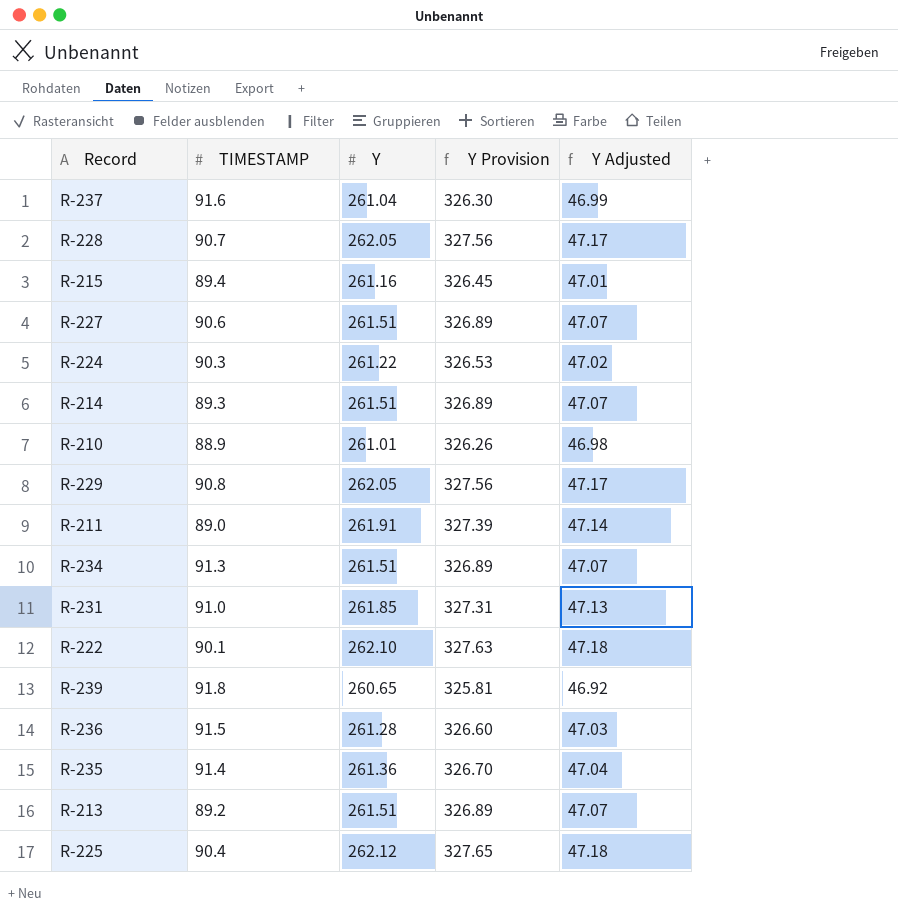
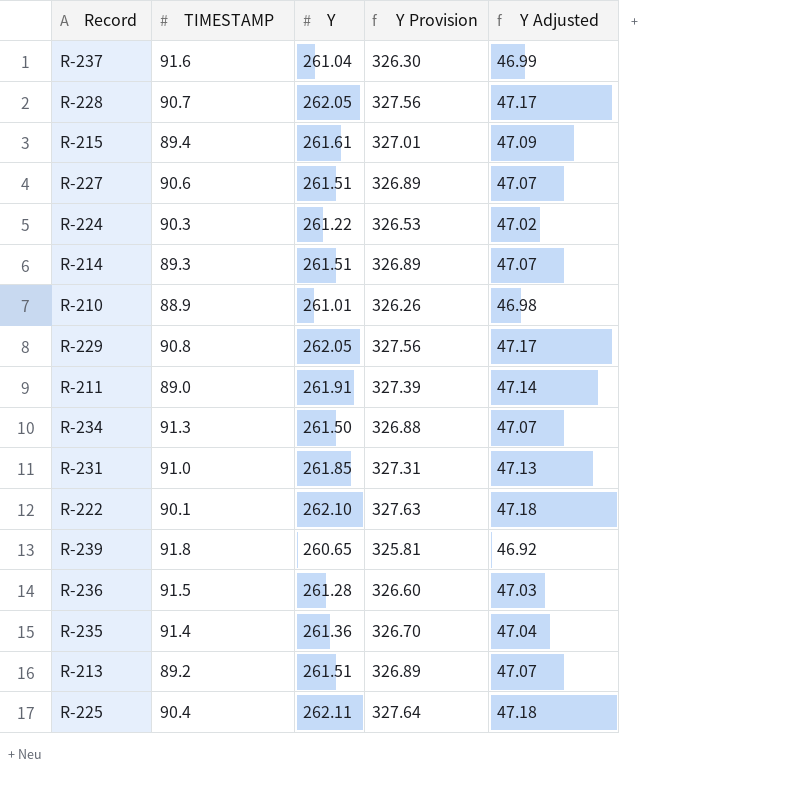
R-215 | Y: 261.16 -> 261.61
R-215 | Y Provision: 326.45 -> 327.01
R-215 | Y Adjusted: 47.01 -> 47.09
R-234 | Y: 261.51 -> 261.50
R-234 | Y Provision: 326.89 -> 326.88
R-225 | Y: 262.12 -> 262.11
R-225 | Y Provision: 327.65 -> 327.64

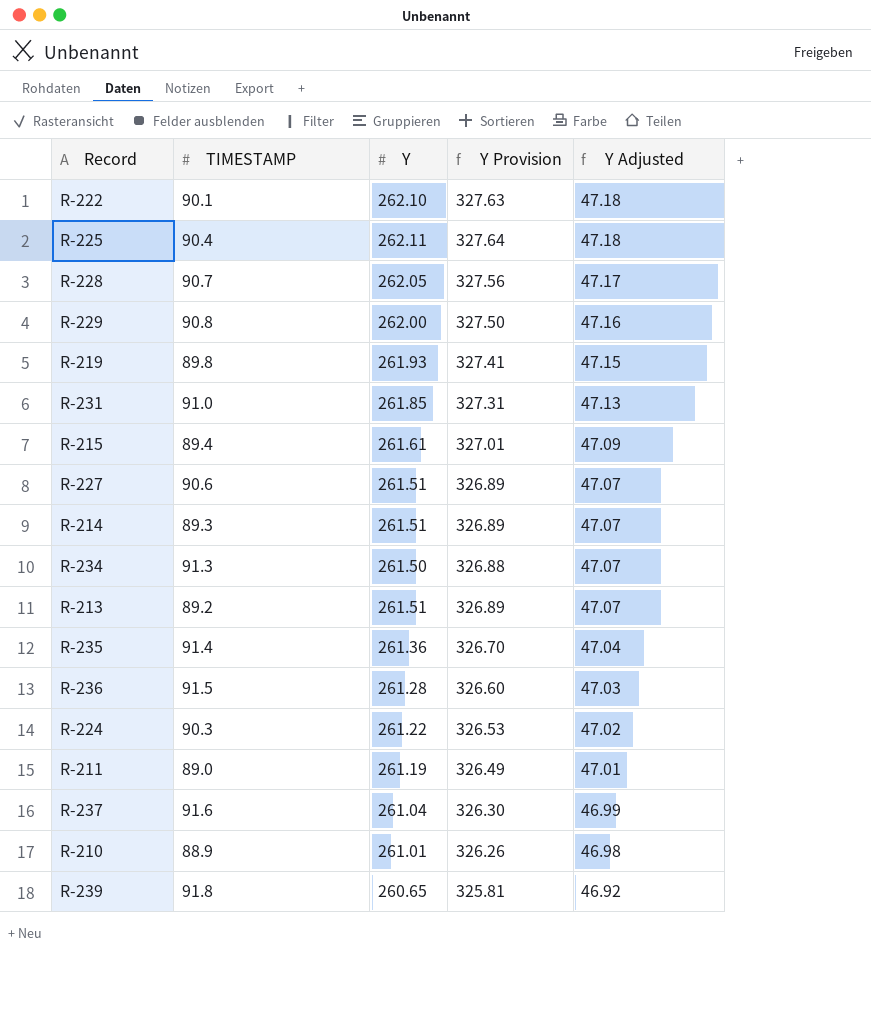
row order: none -> Y Adjusted descending
R-229 | Y: 262.05 -> 262.00
R-229 | Y Provision: 327.56 -> 327.50
R-229 | Y Adjusted: 47.17 -> 47.16
row R-219: none -> 89.8 | 261.93 | 327.41 | 47.15
R-211 | Y: 261.91 -> 261.19
R-211 | Y Provision: 327.39 -> 326.49
R-211 | Y Adjusted: 47.14 -> 47.01

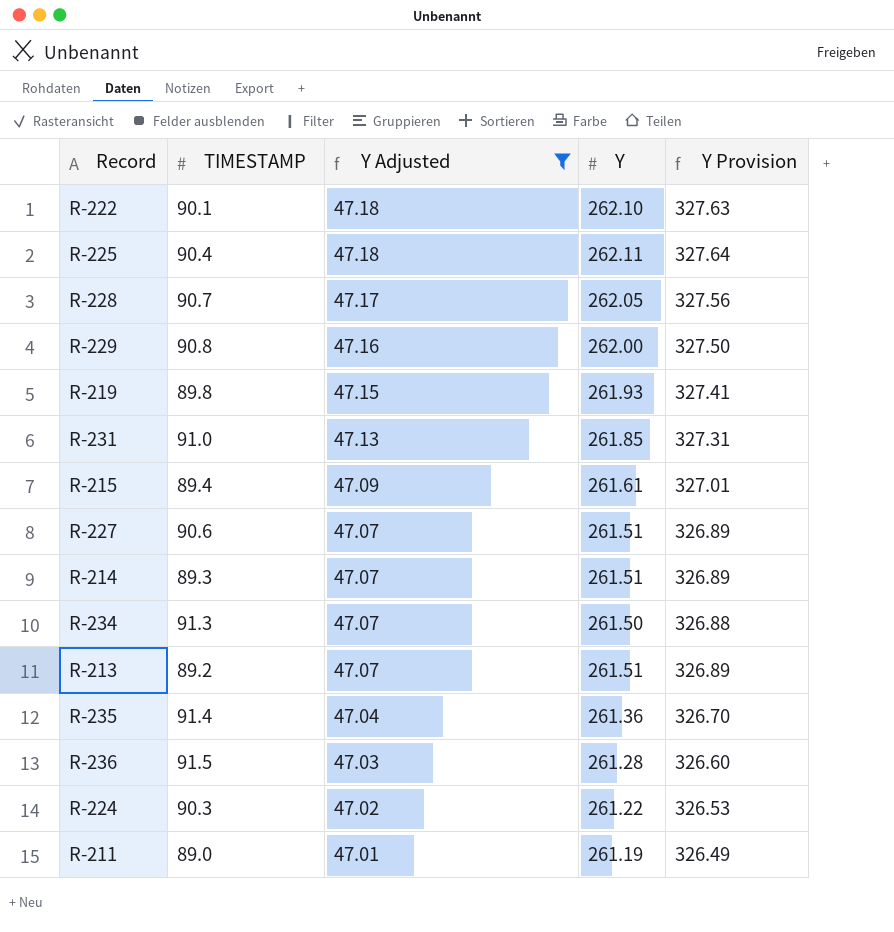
filter: none -> Y Adjusted >= 47.01
column Y Adjusted | position: 5 -> 3

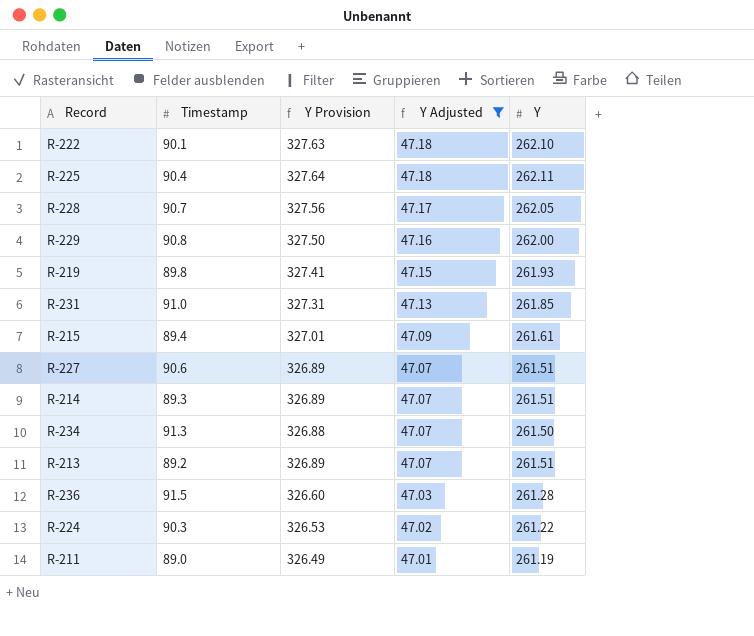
column name: TIMESTAMP -> Timestamp
column Y Provision | position: 5 -> 3
row R-235: 91.4 | 47.04 | 261.36 | 326.70 -> none

